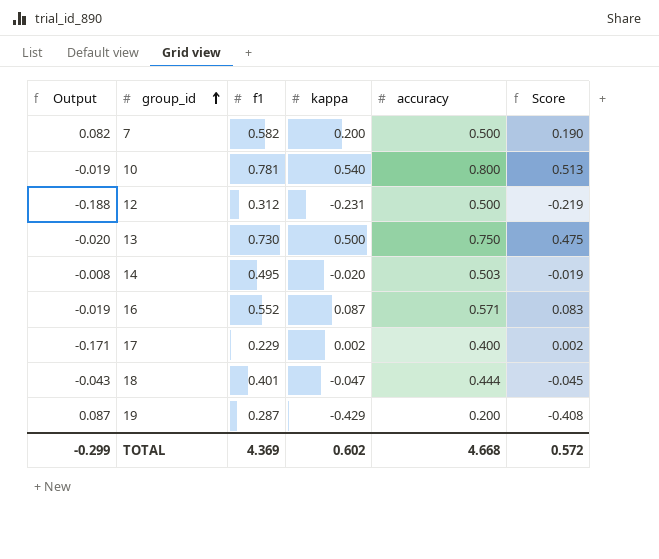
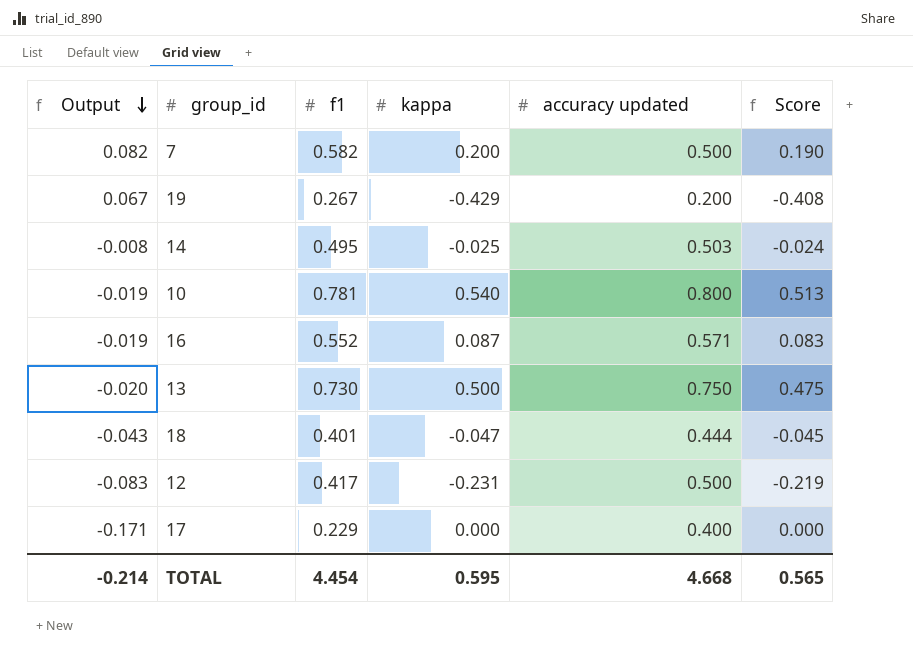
row order: group_id ascending -> Output descending
column name: accuracy -> accuracy updated
19 | Output: 0.087 -> 0.067
19 | f1: 0.287 -> 0.267
14 | kappa: -0.020 -> -0.025
14 | Score: -0.019 -> -0.024
12 | Output: -0.188 -> -0.083
12 | f1: 0.312 -> 0.417
17 | kappa: 0.002 -> 0.000
17 | Score: 0.002 -> 0.000
TOTAL | Output: -0.299 -> -0.214
TOTAL | f1: 4.369 -> 4.454
TOTAL | kappa: 0.602 -> 0.595
TOTAL | Score: 0.572 -> 0.565

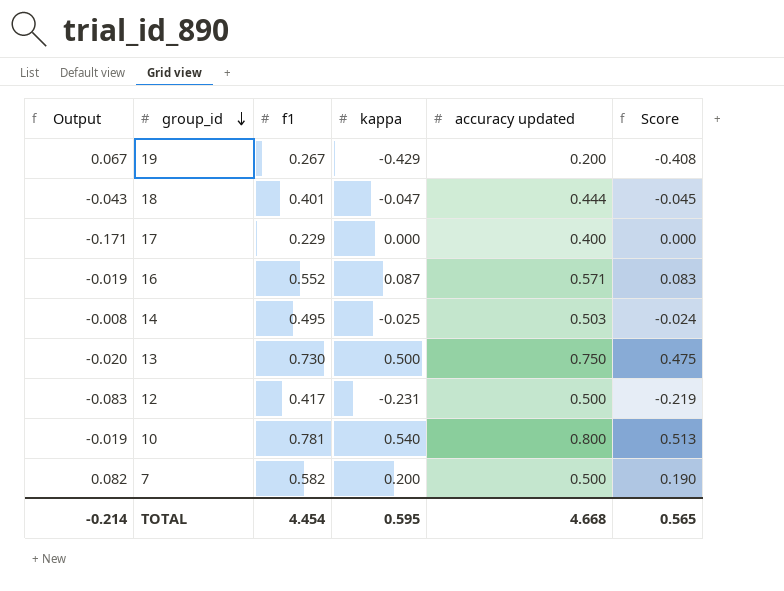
row order: Output descending -> group_id descending

